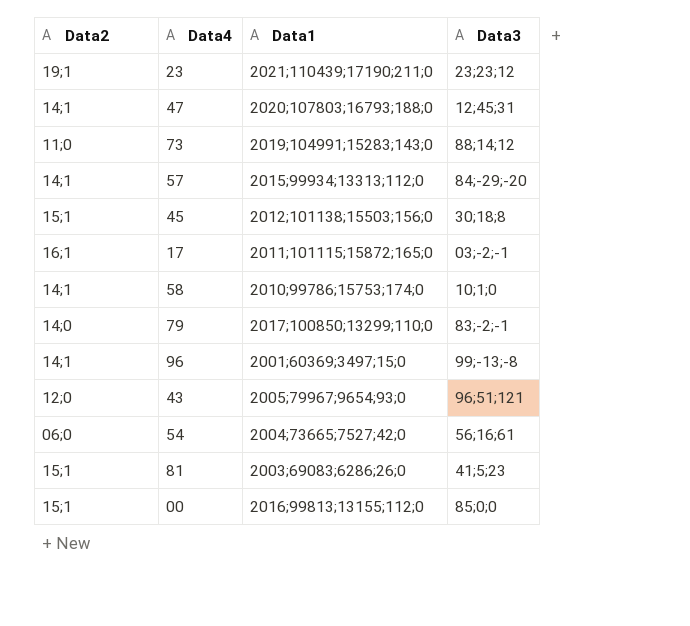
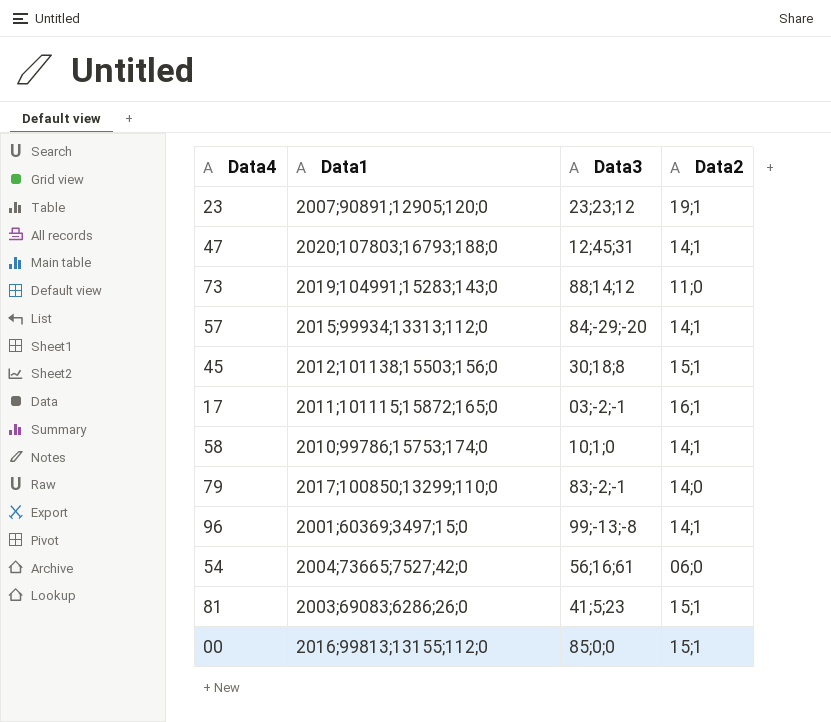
column Data2 | position: 1 -> 4
row 43: 12;0 | 2005;79967;9654;93;0 | 96;51;121 -> none
23 | Data1: 2021;110439;17190;211;0 -> 2007;90891;12905;120;0

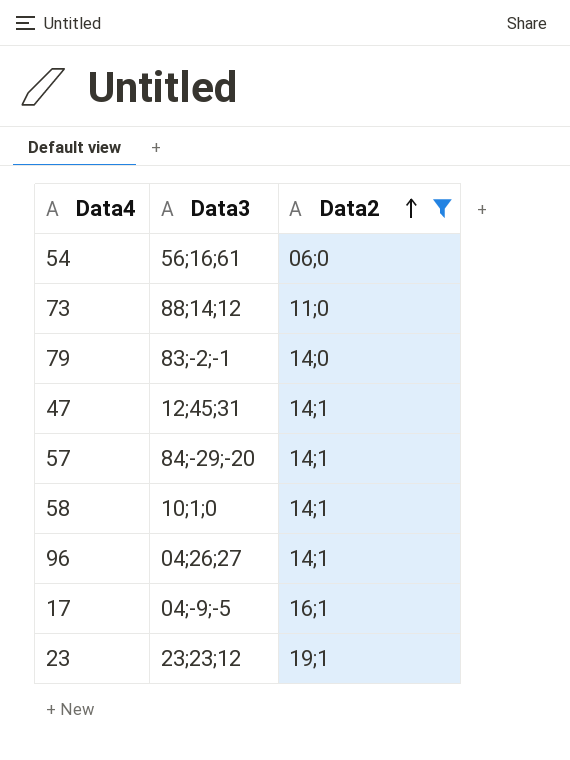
filter: none -> Data2 != 15;1
row order: none -> Data2 ascending
column Data1 | position: 2 -> none
96 | Data3: 99;-13;-8 -> 04;26;27
17 | Data3: 03;-2;-1 -> 04;-9;-5

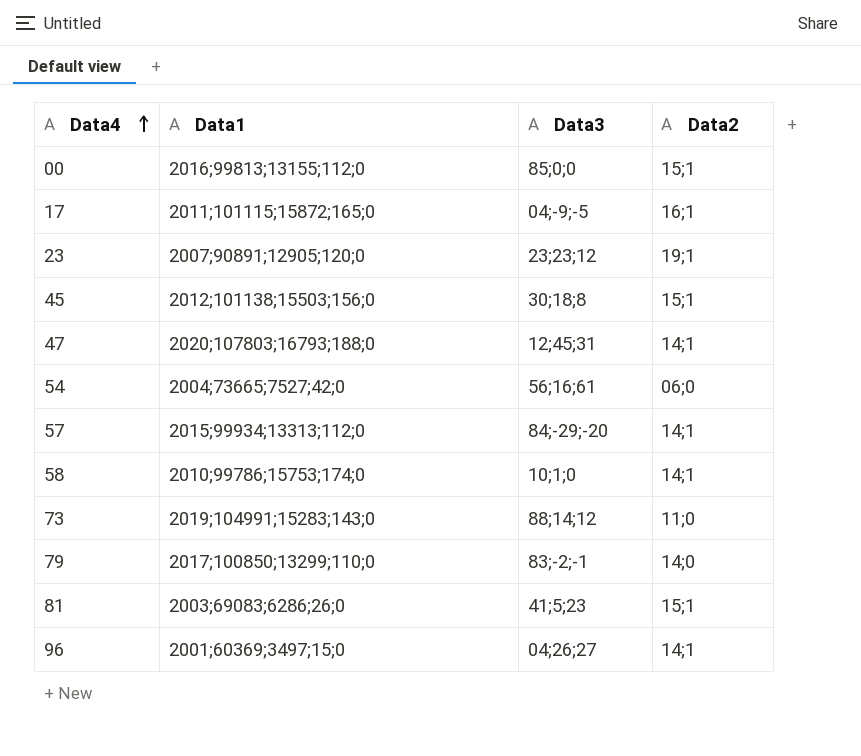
filter: Data2 != 15;1 -> none
row order: Data2 ascending -> Data4 ascending
column Data1 | position: none -> 2

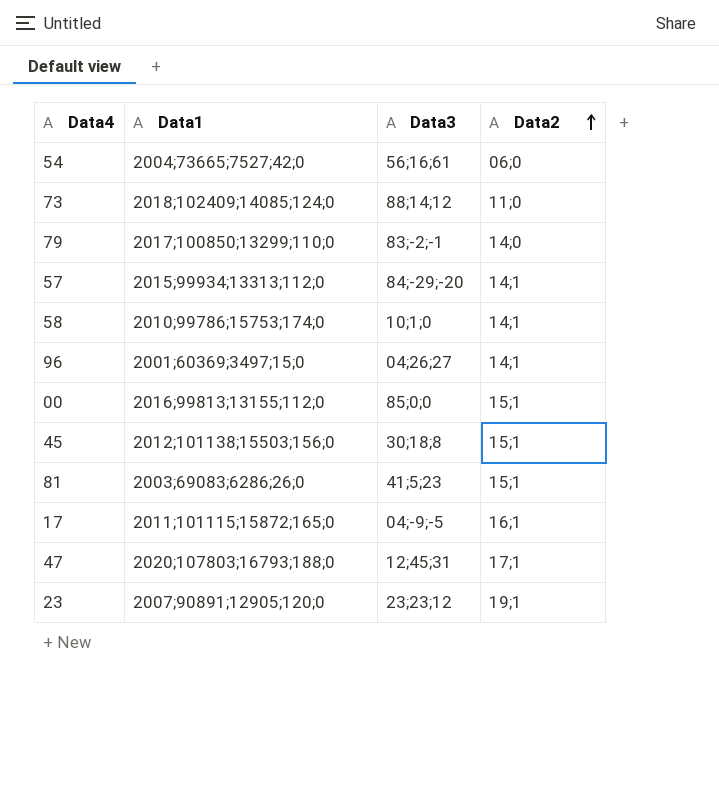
row order: Data4 ascending -> Data2 ascending
73 | Data1: 2019;104991;15283;143;0 -> 2018;102409;14085;124;0
47 | Data2: 14;1 -> 17;1

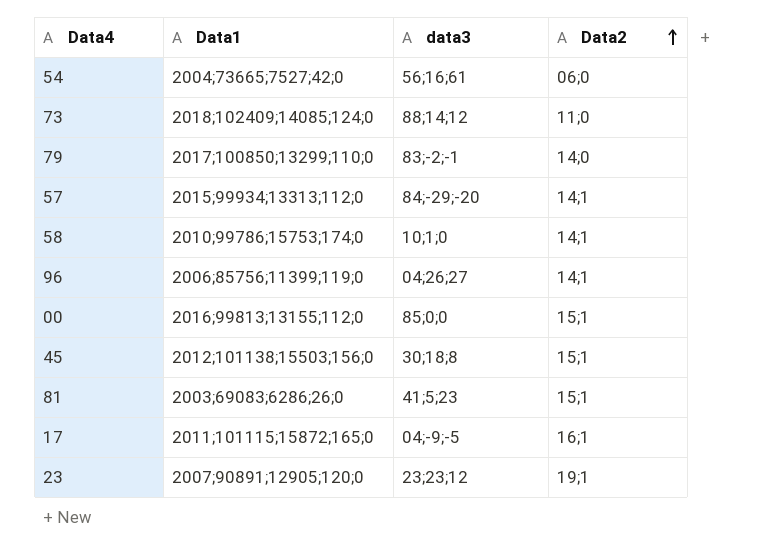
column name: Data3 -> data3
row 47: 2020;107803;16793;188;0 | 12;45;31 | 17;1 -> none
96 | Data1: 2001;60369;3497;15;0 -> 2006;85756;11399;119;0

